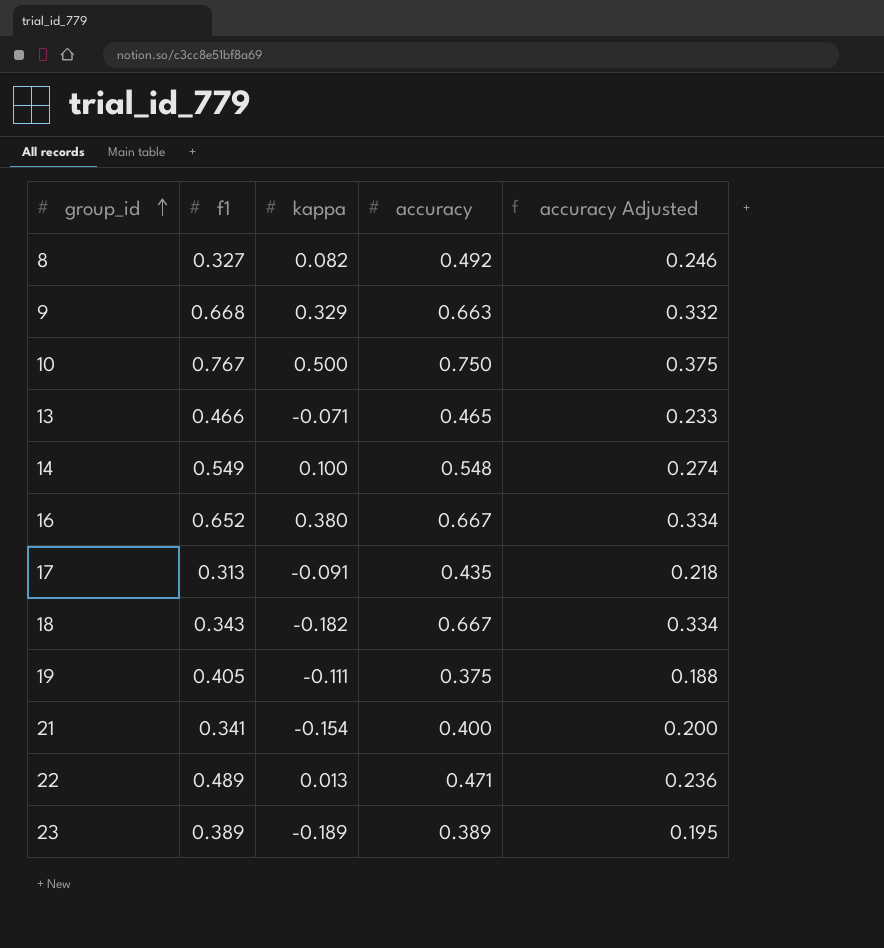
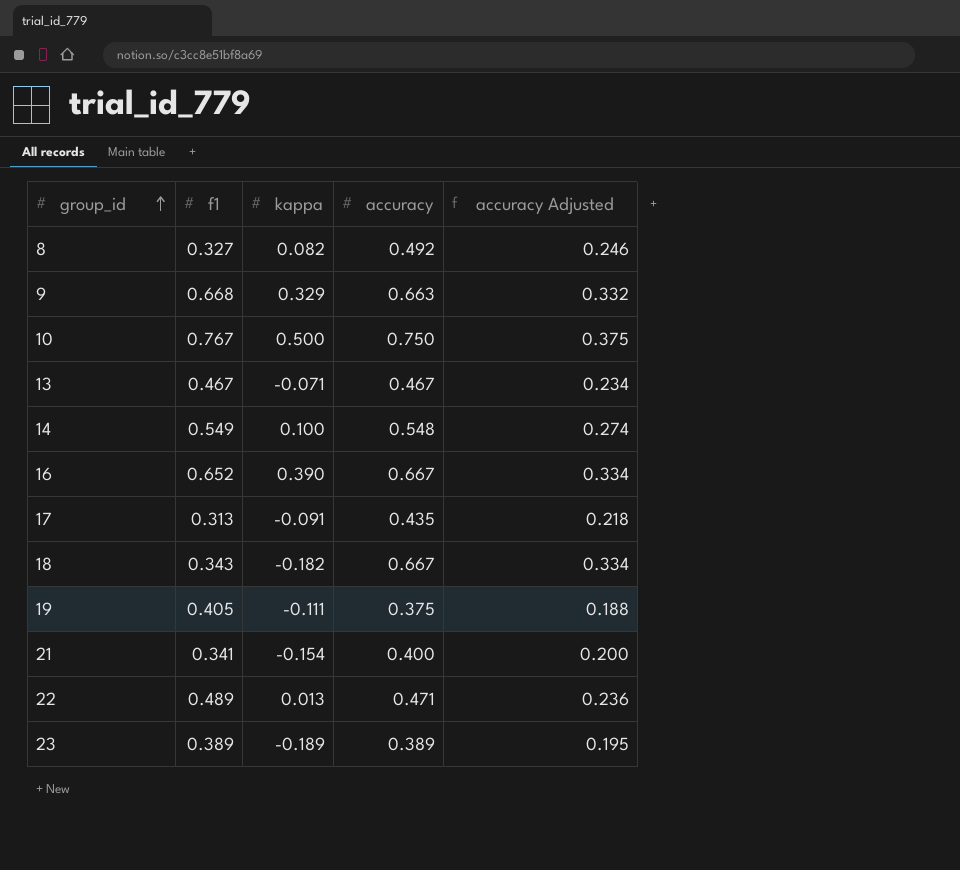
13 | f1: 0.466 -> 0.467
13 | accuracy: 0.465 -> 0.467
13 | accuracy Adjusted: 0.233 -> 0.234
16 | kappa: 0.380 -> 0.390

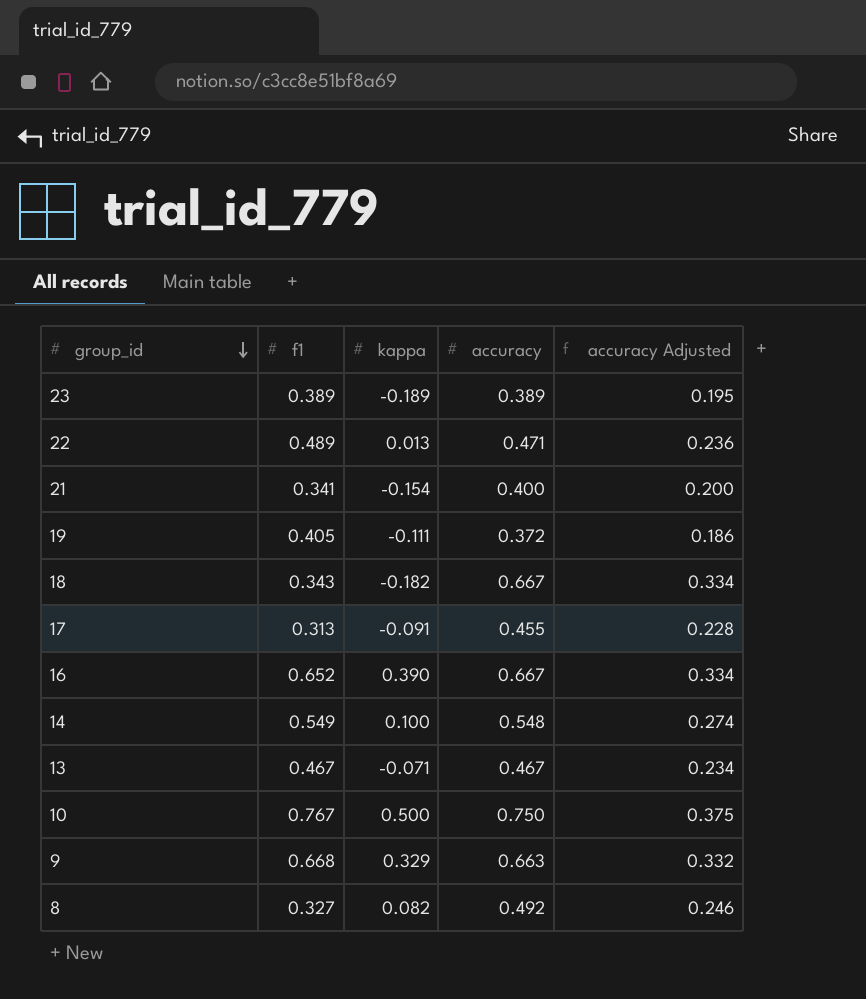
row order: group_id ascending -> group_id descending
19 | accuracy: 0.375 -> 0.372
19 | accuracy Adjusted: 0.188 -> 0.186
17 | accuracy: 0.435 -> 0.455
17 | accuracy Adjusted: 0.218 -> 0.228

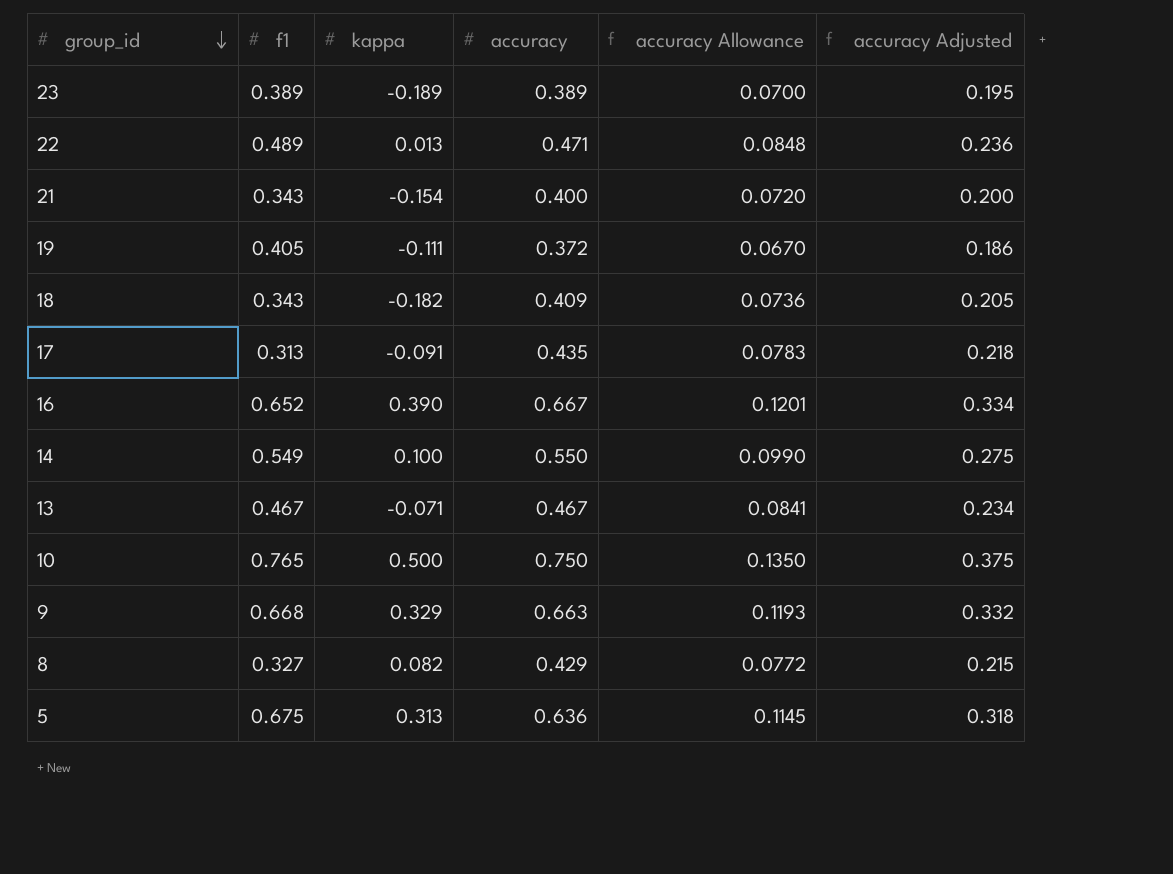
column accuracy Allowance | formula: none -> [accuracy] * 0.18
21 | f1: 0.341 -> 0.343
18 | accuracy: 0.667 -> 0.409
18 | accuracy Adjusted: 0.334 -> 0.205
17 | accuracy: 0.455 -> 0.435
17 | accuracy Adjusted: 0.228 -> 0.218
14 | accuracy: 0.548 -> 0.550
14 | accuracy Adjusted: 0.274 -> 0.275
10 | f1: 0.767 -> 0.765
8 | accuracy: 0.492 -> 0.429
8 | accuracy Adjusted: 0.246 -> 0.215
row 5: none -> 0.675 | 0.313 | 0.636 | 0.1145 | 0.318

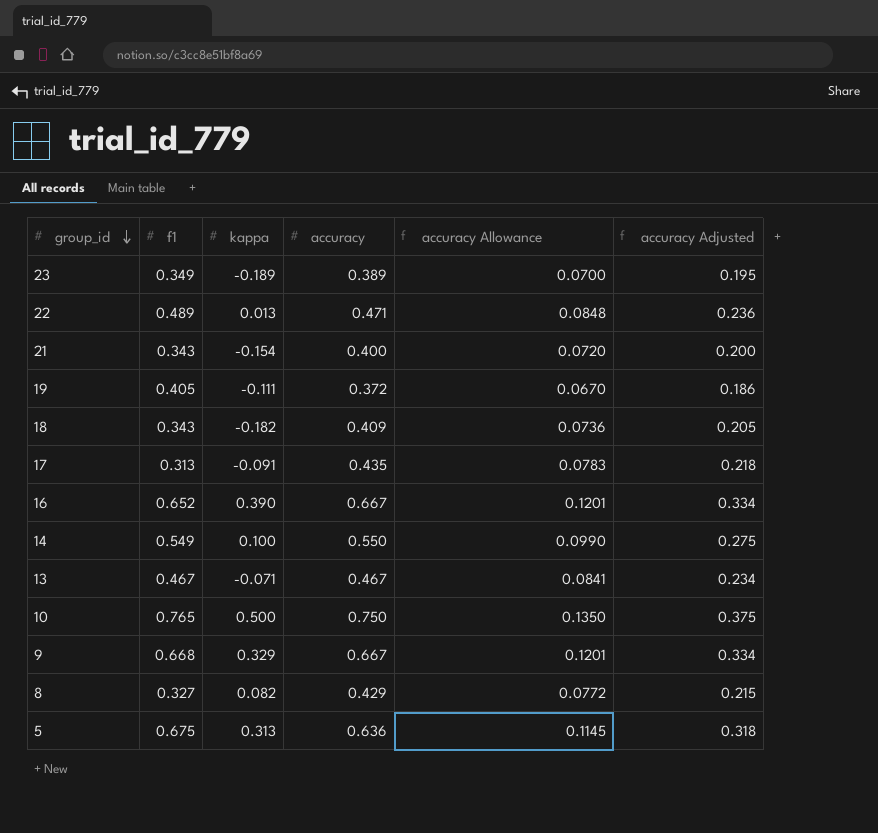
23 | f1: 0.389 -> 0.349
9 | accuracy: 0.663 -> 0.667
9 | accuracy Allowance: 0.1193 -> 0.1201
9 | accuracy Adjusted: 0.332 -> 0.334

